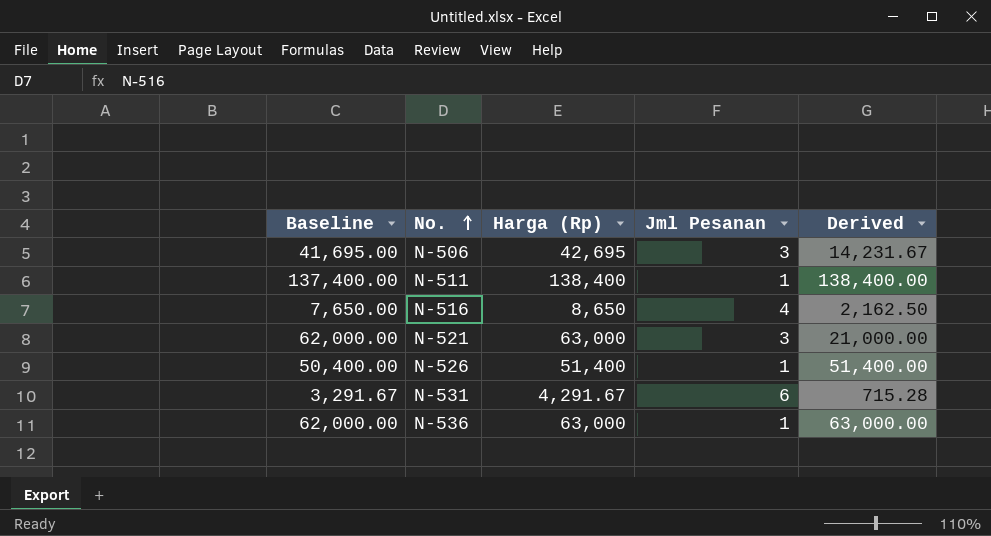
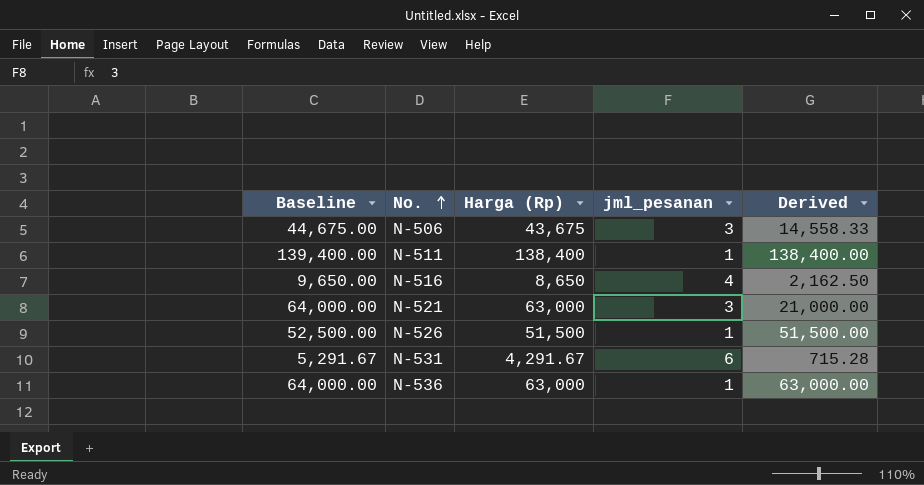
column Baseline | formula: [Harga (Rp)] - 1000 -> [Harga (Rp)] + 1000
column name: Jml Pesanan -> jml_pesanan
N-506 | Harga (Rp): 42,695 -> 43,675
N-506 | Derived: 14,231.67 -> 14,558.33
N-526 | Harga (Rp): 51,400 -> 51,500
N-526 | Derived: 51,400.00 -> 51,500.00

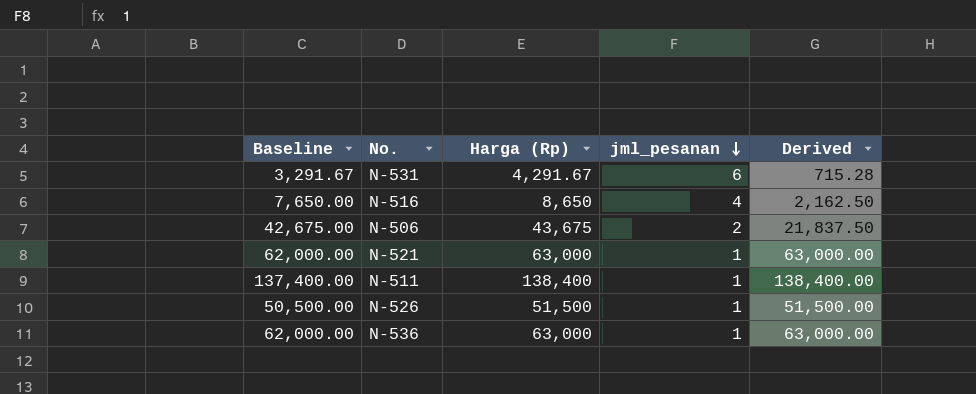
row order: No. ascending -> jml_pesanan descending
column Baseline | formula: [Harga (Rp)] + 1000 -> [Harga (Rp)] - 1000
N-506 | jml_pesanan: 3 -> 2
N-506 | Derived: 14,558.33 -> 21,837.50
N-521 | jml_pesanan: 3 -> 1
N-521 | Derived: 21,000.00 -> 63,000.00

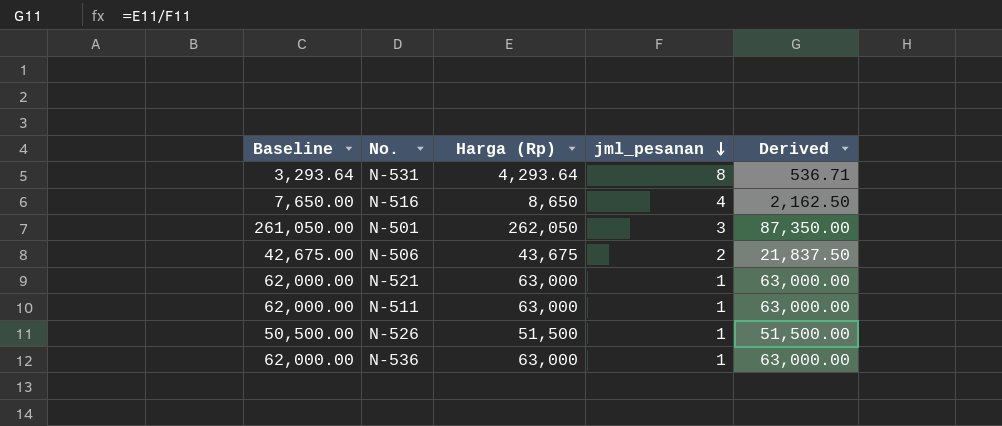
N-531 | Baseline: 3,291.67 -> 3,293.64
N-531 | Harga (Rp): 4,291.67 -> 4,293.64
N-531 | jml_pesanan: 6 -> 8
N-531 | Derived: 715.28 -> 536.71
row N-501: none -> 261,050.00 | 262,050 | 3 | 87,350.00
N-511 | Baseline: 137,400.00 -> 62,000.00
N-511 | Harga (Rp): 138,400 -> 63,000
N-511 | Derived: 138,400.00 -> 63,000.00

